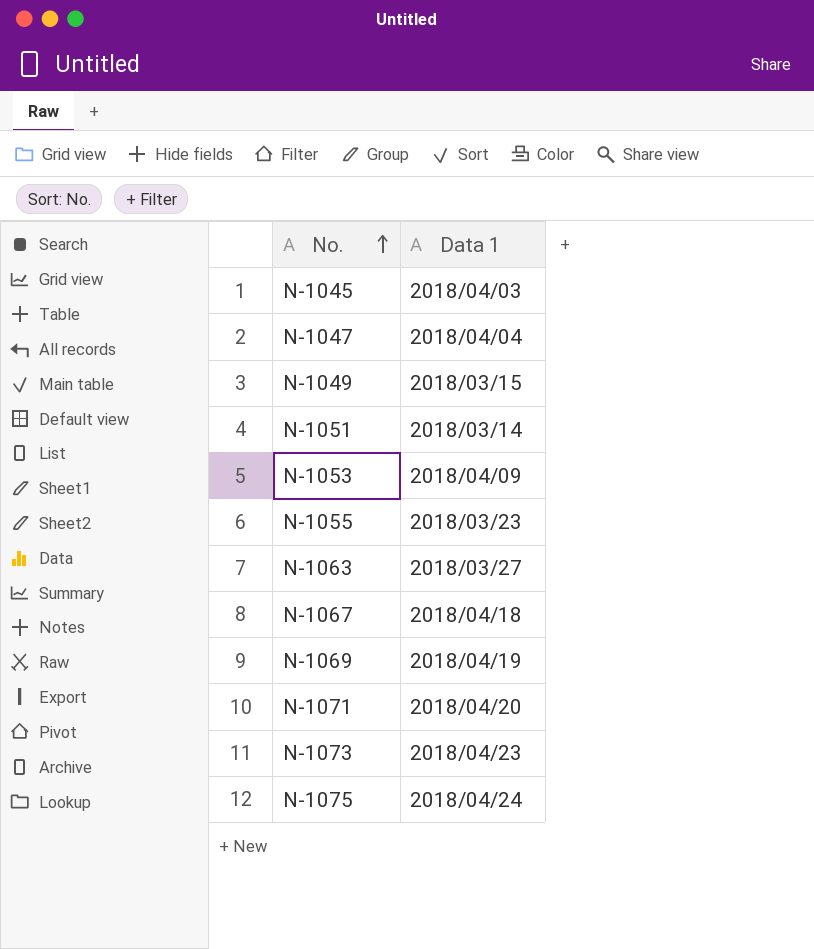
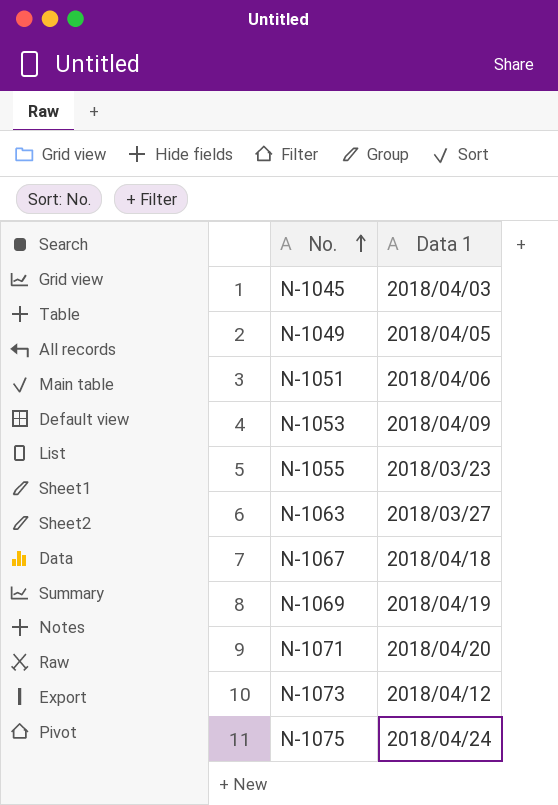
row N-1047: 2018/04/04 -> none
N-1049 | Data 1: 2018/03/15 -> 2018/04/05
N-1051 | Data 1: 2018/03/14 -> 2018/04/06
N-1073 | Data 1: 2018/04/23 -> 2018/04/12

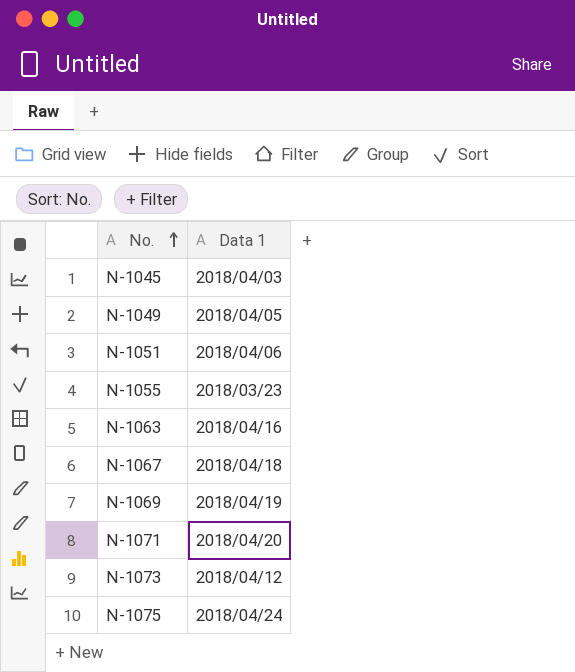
row N-1053: 2018/04/09 -> none
N-1063 | Data 1: 2018/03/27 -> 2018/04/16

